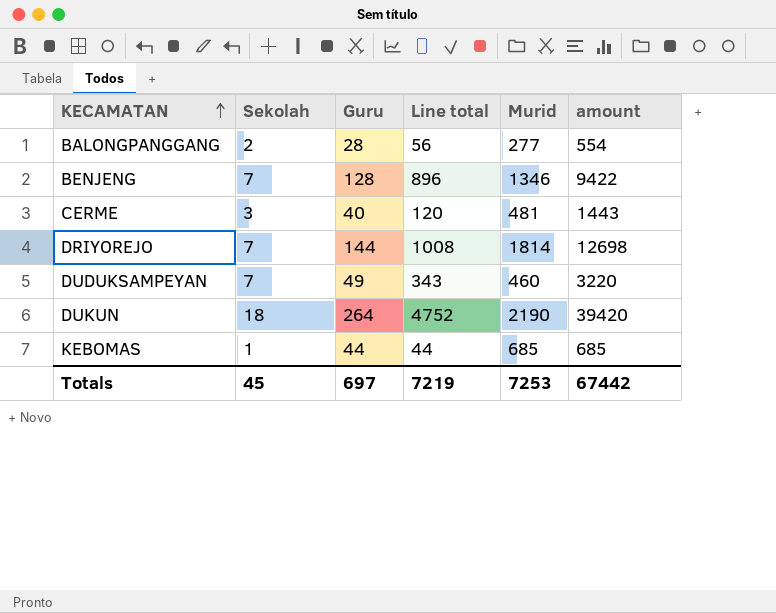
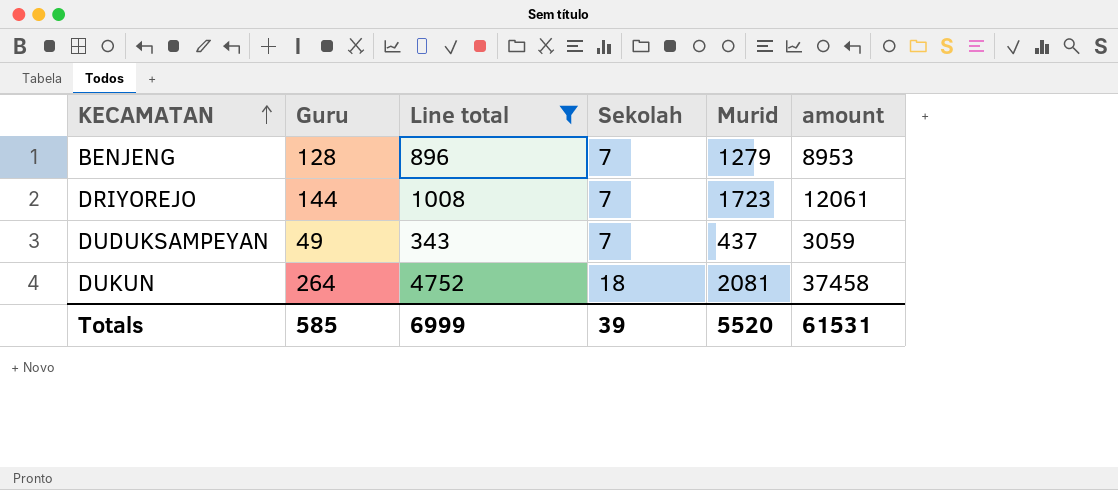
filter: none -> Line total >= 343
column Sekolah | position: 2 -> 4
BENJENG | Murid: 1346 -> 1279
BENJENG | amount: 9422 -> 8953
DRIYOREJO | Murid: 1814 -> 1723
DRIYOREJO | amount: 12698 -> 12061
DUDUKSAMPEYAN | Murid: 460 -> 437
DUDUKSAMPEYAN | amount: 3220 -> 3059
DUKUN | Murid: 2190 -> 2081
DUKUN | amount: 39420 -> 37458
Totals | Guru: 697 -> 585
Totals | Line total: 7219 -> 6999
Totals | Sekolah: 45 -> 39
Totals | Murid: 7253 -> 5520
Totals | amount: 67442 -> 61531

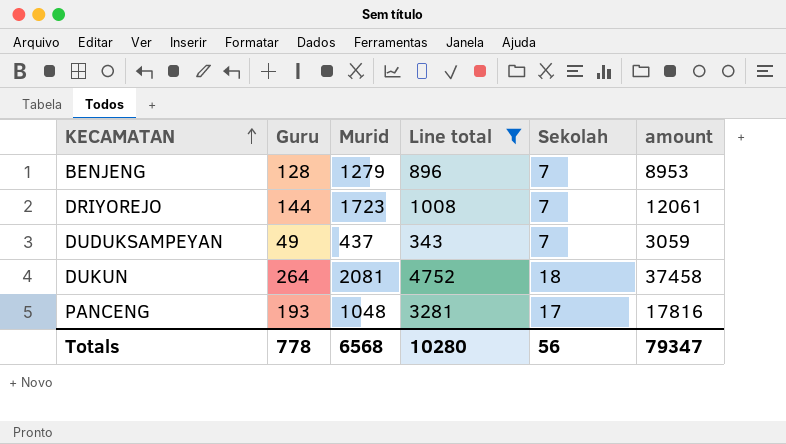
column Murid | position: 5 -> 3
row PANCENG: none -> 193 | 1048 | 3281 | 17 | 17816
Totals | Guru: 585 -> 778
Totals | Murid: 5520 -> 6568
Totals | Line total: 6999 -> 10280
Totals | Sekolah: 39 -> 56
Totals | amount: 61531 -> 79347

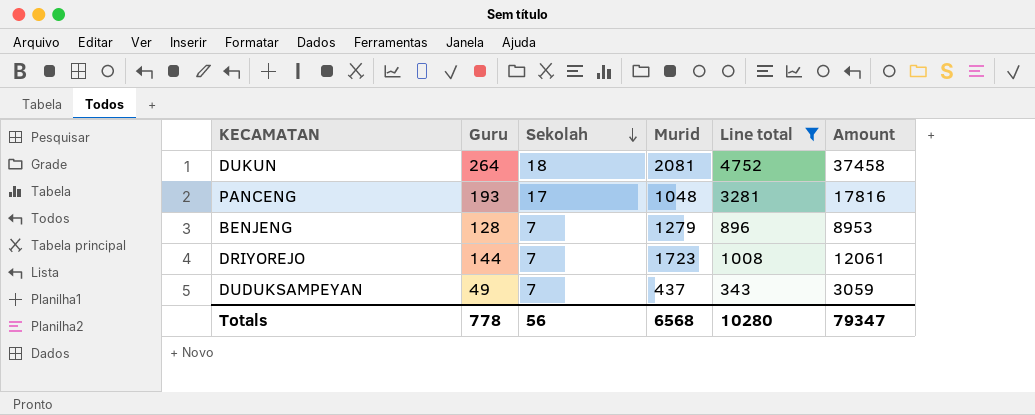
row order: KECAMATAN ascending -> Sekolah descending
column Sekolah | position: 5 -> 3
column name: amount -> Amount

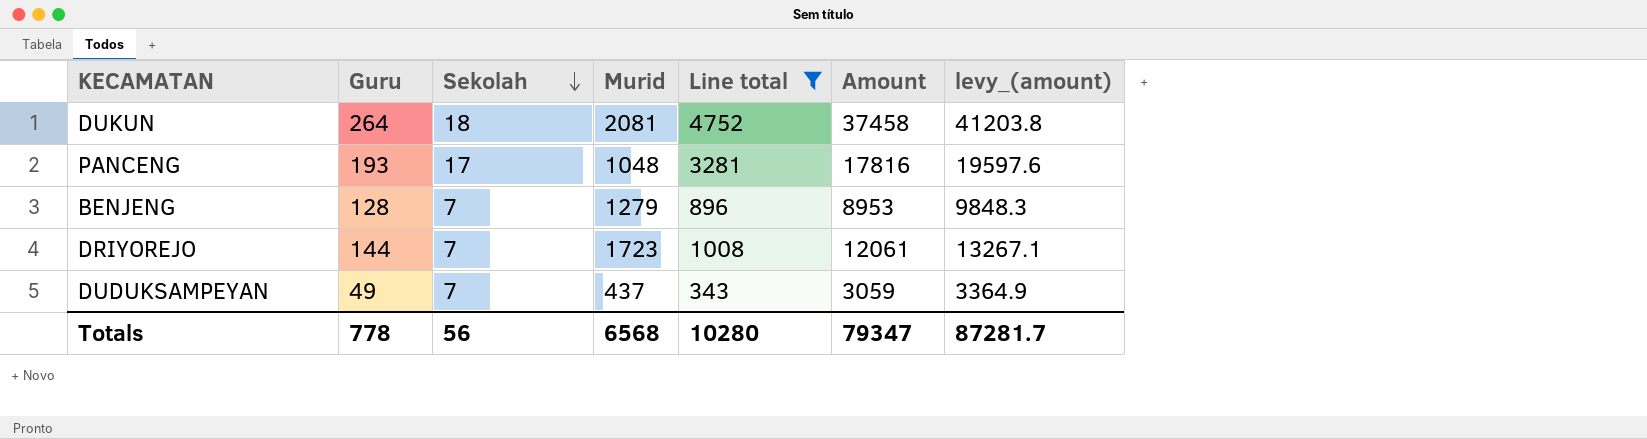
column levy_(amount) | formula: none -> [Amount] * 1.1

